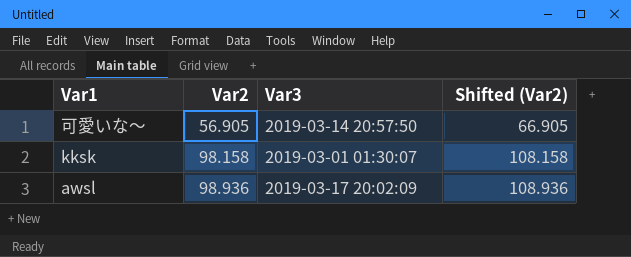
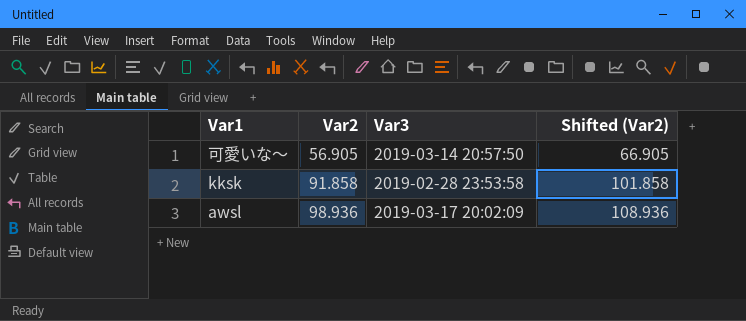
kksk | Var2: 98.158 -> 91.858
kksk | Var3: 2019-03-01 01:30:07 -> 2019-02-28 23:53:58
kksk | Shifted (Var2): 108.158 -> 101.858

